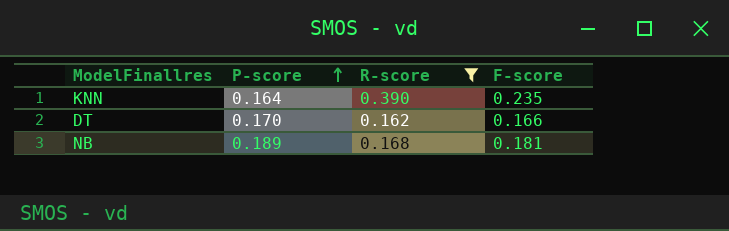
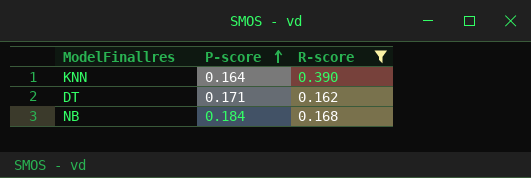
column F-score | position: 4 -> none
DT | P-score: 0.170 -> 0.171
NB | P-score: 0.189 -> 0.184

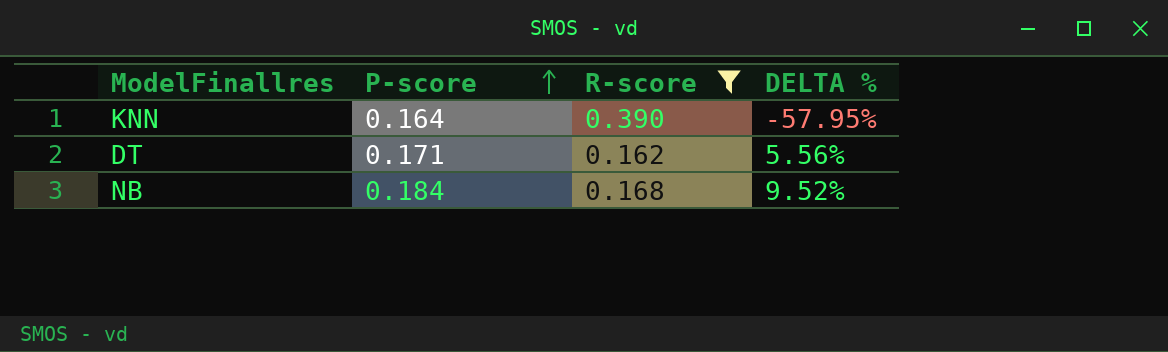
column DELTA % | formula: none -> ([P-score] - [R-score]) / [R-score]

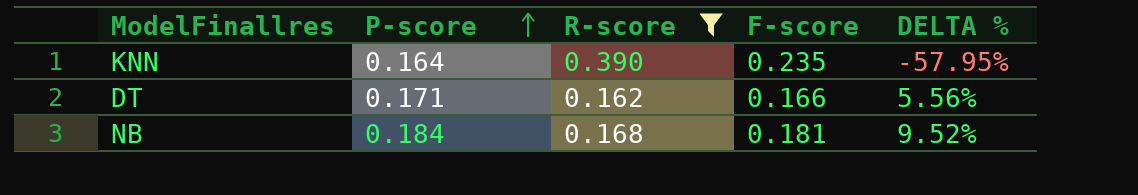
column F-score | position: none -> 4

